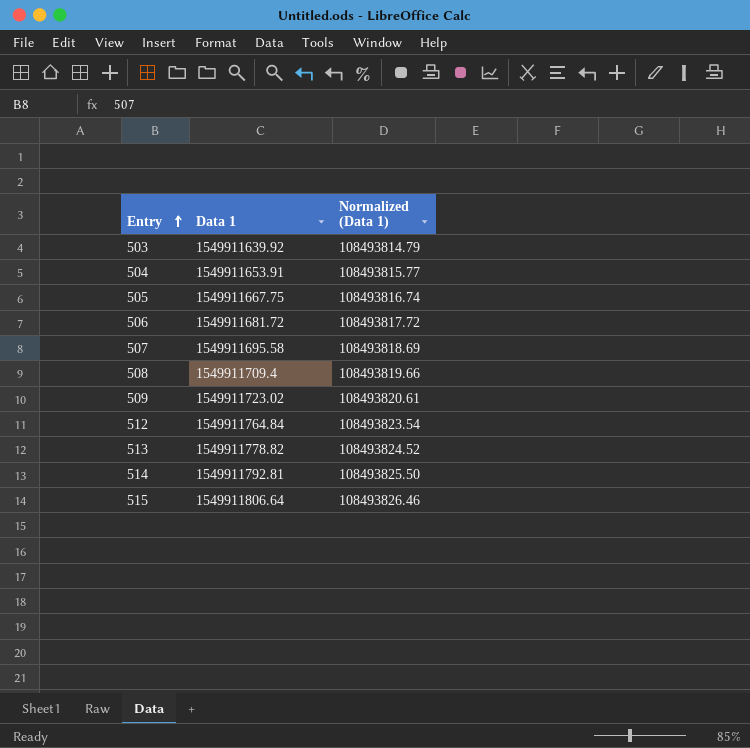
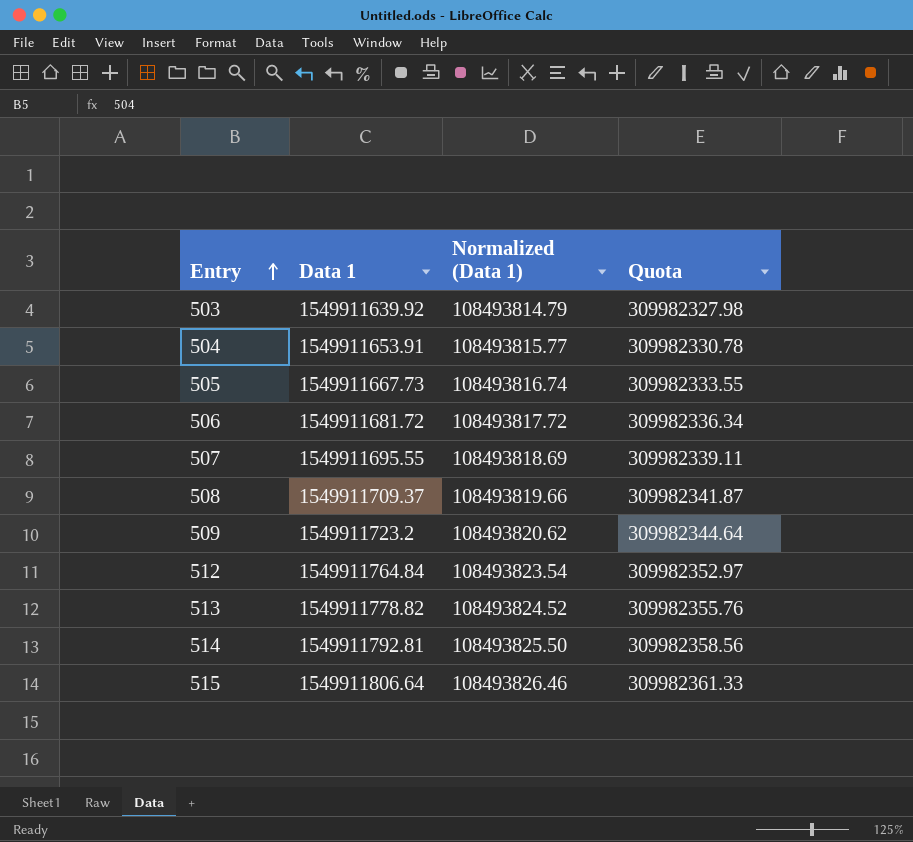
column Quota | formula: none -> [Data 1] * 0.2
505 | Data 1: 1549911667.75 -> 1549911667.73
507 | Data 1: 1549911695.58 -> 1549911695.55
508 | Data 1: 1549911709.4 -> 1549911709.37
509 | Data 1: 1549911723.02 -> 1549911723.2
509 | Normalized (Data 1): 108493820.61 -> 108493820.62

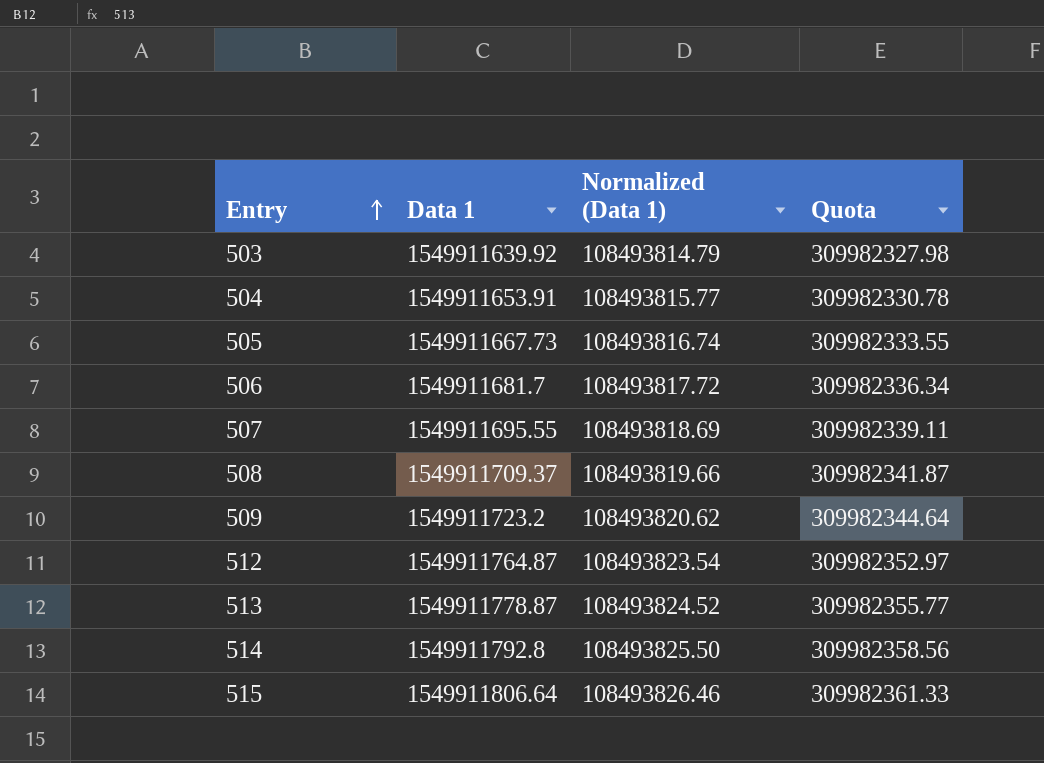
506 | Data 1: 1549911681.72 -> 1549911681.7
512 | Data 1: 1549911764.84 -> 1549911764.87
513 | Data 1: 1549911778.82 -> 1549911778.87
513 | Quota: 309982355.76 -> 309982355.77
514 | Data 1: 1549911792.81 -> 1549911792.8

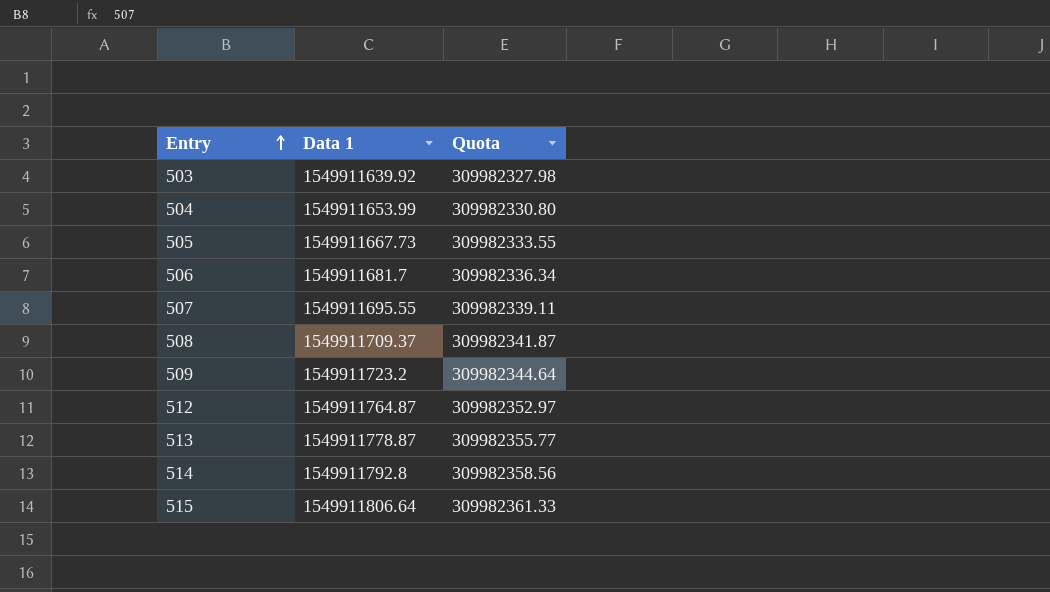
column Normalized (Data 1) | formula: [Data 1] * 0.07 -> none
504 | Data 1: 1549911653.91 -> 1549911653.99
504 | Quota: 309982330.78 -> 309982330.80

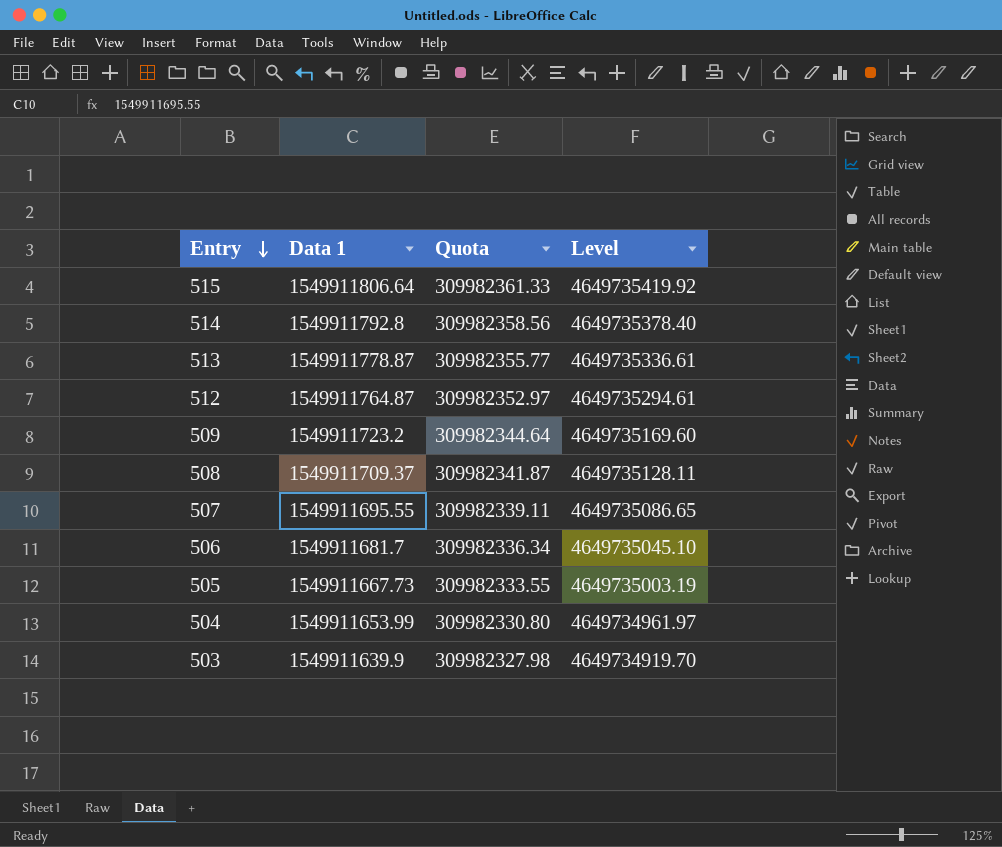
row order: Entry ascending -> Entry descending
column Level | formula: none -> [Data 1] * 3
503 | Data 1: 1549911639.92 -> 1549911639.9

